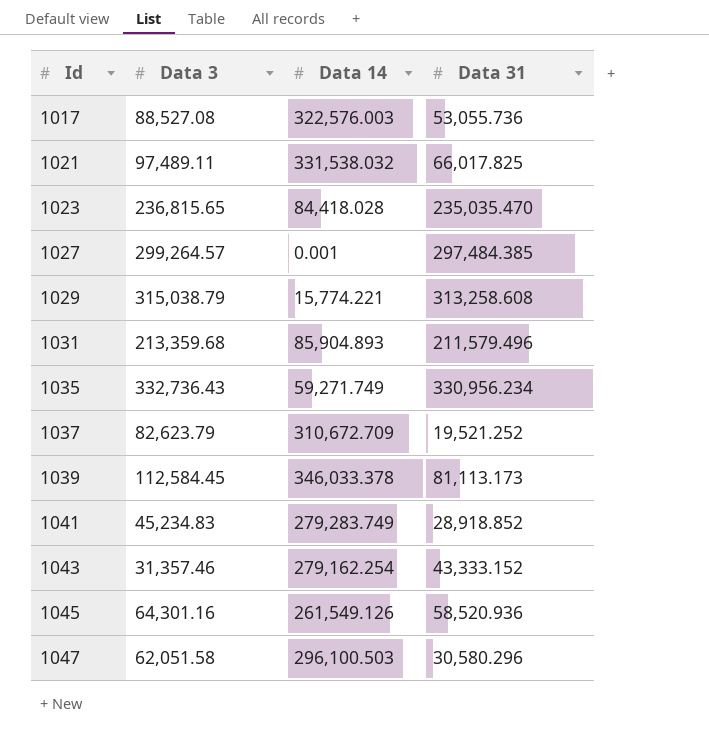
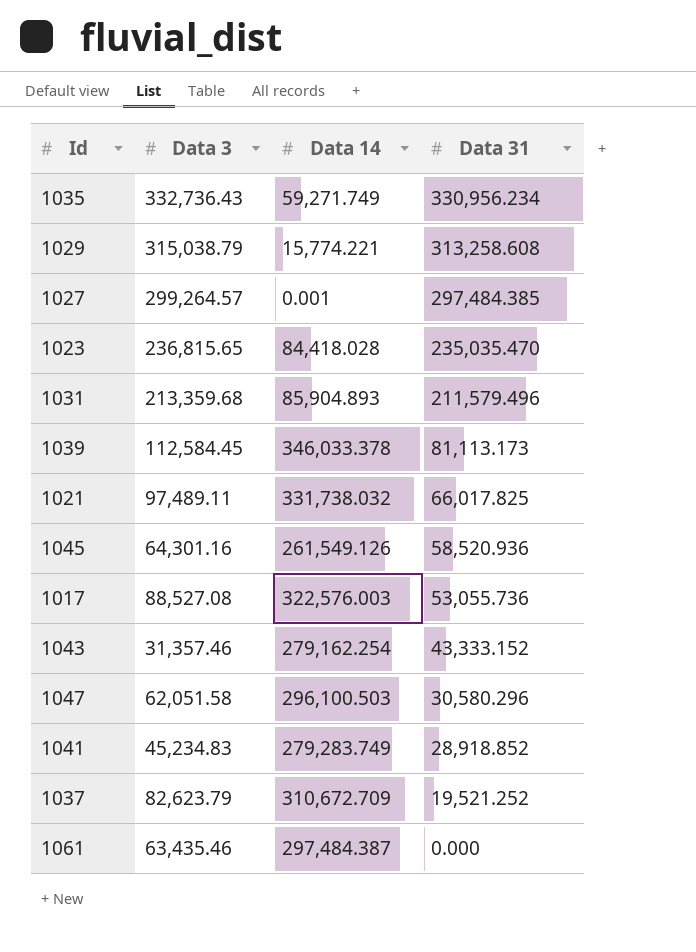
row order: Id ascending -> Data 31 descending
1021 | Data 14: 331,538.032 -> 331,738.032
row 1061: none -> 63,435.46 | 297,484.387 | 0.000

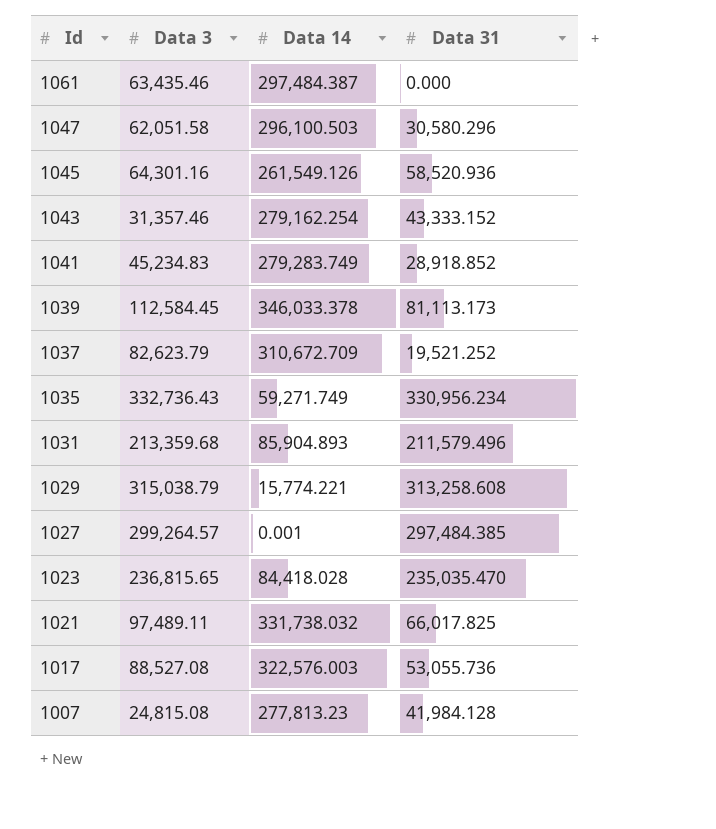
row order: Data 31 descending -> Id descending
row 1007: none -> 24,815.08 | 277,813.23 | 41,984.128

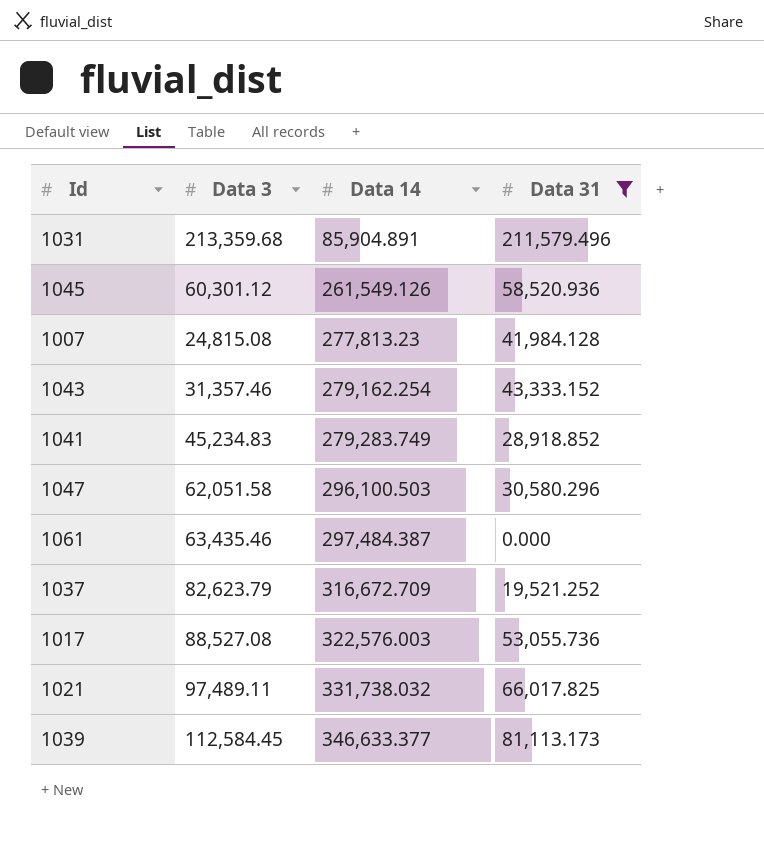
filter: none -> Data 31 <= 211,579.496
row order: Id descending -> Data 14 ascending
1031 | Data 14: 85,904.893 -> 85,904.891
1045 | Data 3: 64,301.16 -> 60,301.12
1037 | Data 14: 310,672.709 -> 316,672.709
1039 | Data 14: 346,033.378 -> 346,633.377

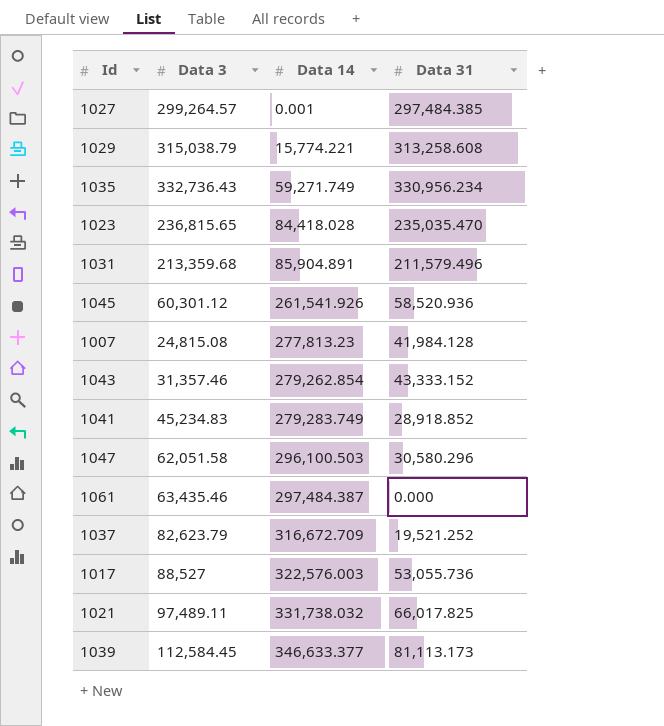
filter: Data 31 <= 211,579.496 -> none
1045 | Data 14: 261,549.126 -> 261,541.926
1043 | Data 14: 279,162.254 -> 279,262.854
1017 | Data 3: 88,527.08 -> 88,527

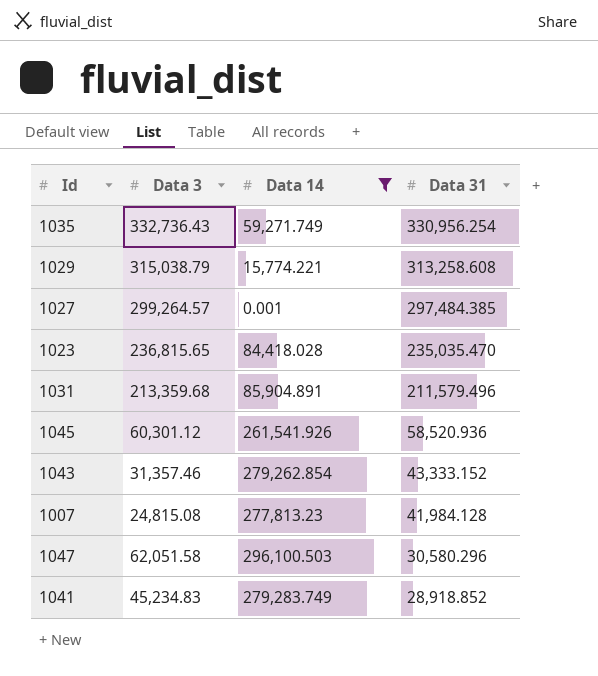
filter: none -> Data 14 <= 296,100.503
row order: Data 14 ascending -> Data 31 descending
1035 | Data 31: 330,956.234 -> 330,956.254

